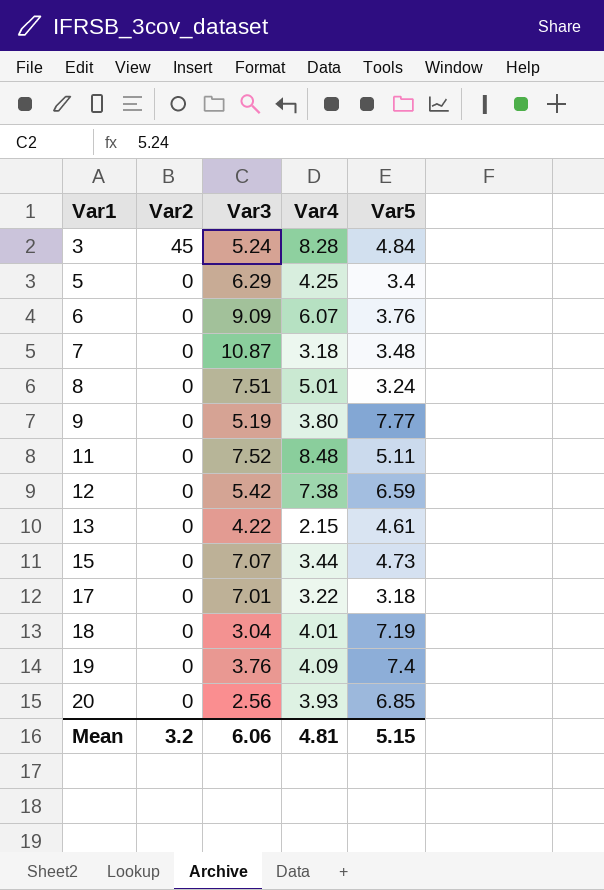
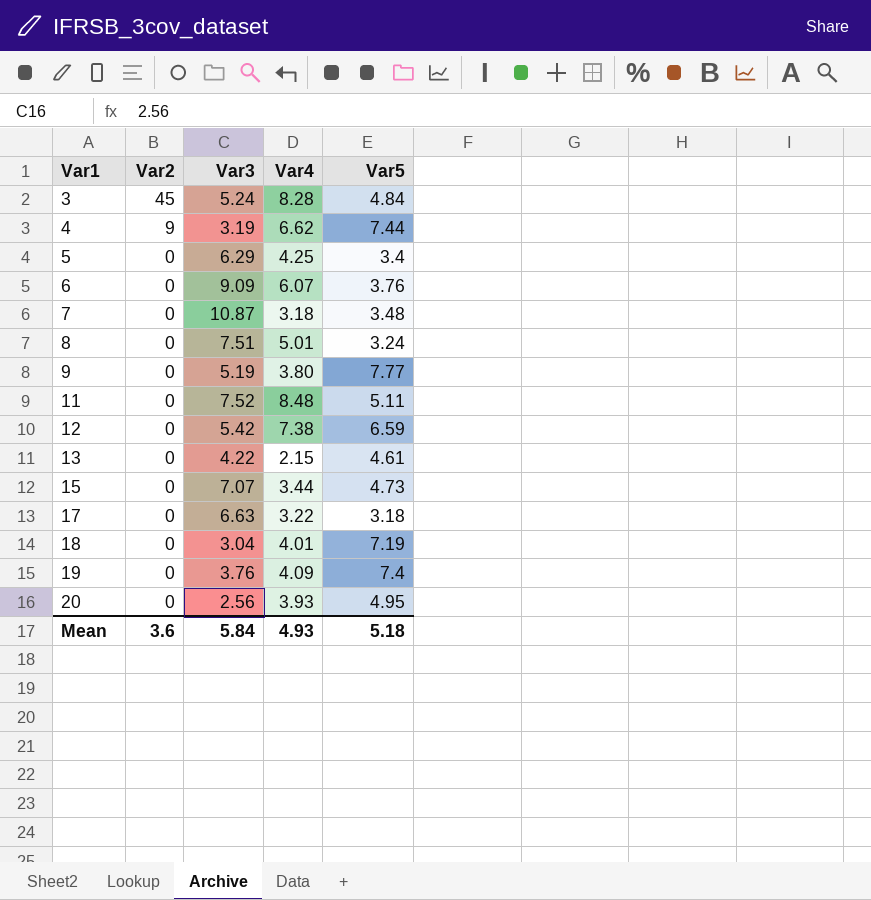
row 4: none -> 9 | 3.19 | 6.62 | 7.44
17 | Var3: 7.01 -> 6.63
20 | Var5: 6.85 -> 4.95
Mean | Var2: 3.2 -> 3.6
Mean | Var3: 6.06 -> 5.84
Mean | Var4: 4.81 -> 4.93
Mean | Var5: 5.15 -> 5.18

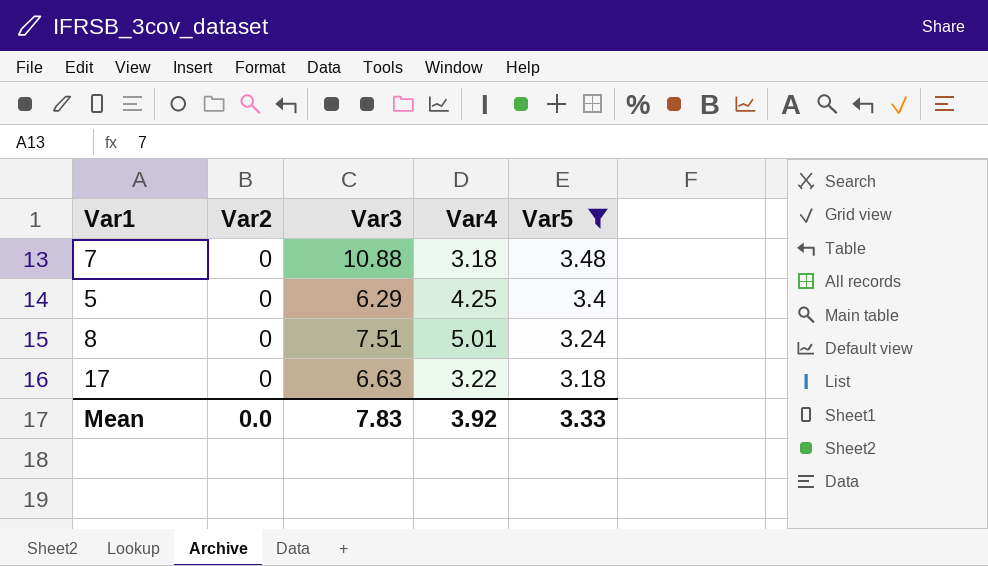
filter: none -> Var5 <= 3.48
row order: Var1 ascending -> Var5 descending
7 | Var3: 10.87 -> 10.88
Mean | Var2: 3.6 -> 0.0
Mean | Var3: 5.84 -> 7.83
Mean | Var4: 4.93 -> 3.92
Mean | Var5: 5.18 -> 3.33

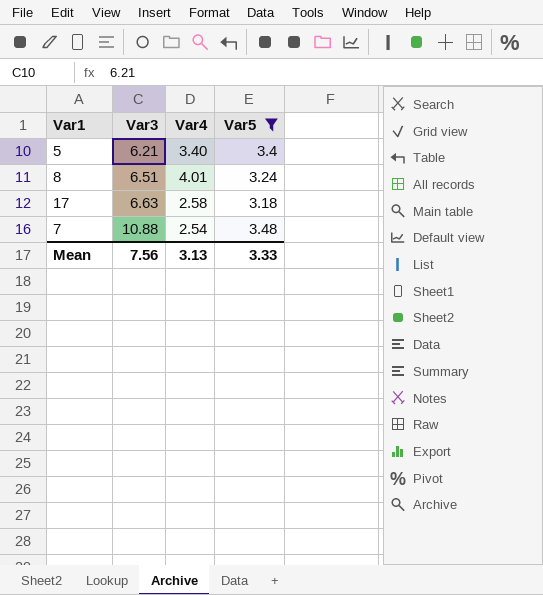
row order: Var5 descending -> Var3 ascending
column Var2 | position: 2 -> none
5 | Var3: 6.29 -> 6.21
5 | Var4: 4.25 -> 3.40
8 | Var3: 7.51 -> 6.51
8 | Var4: 5.01 -> 4.01
17 | Var4: 3.22 -> 2.58
7 | Var4: 3.18 -> 2.54
Mean | Var3: 7.83 -> 7.56
Mean | Var4: 3.92 -> 3.13

